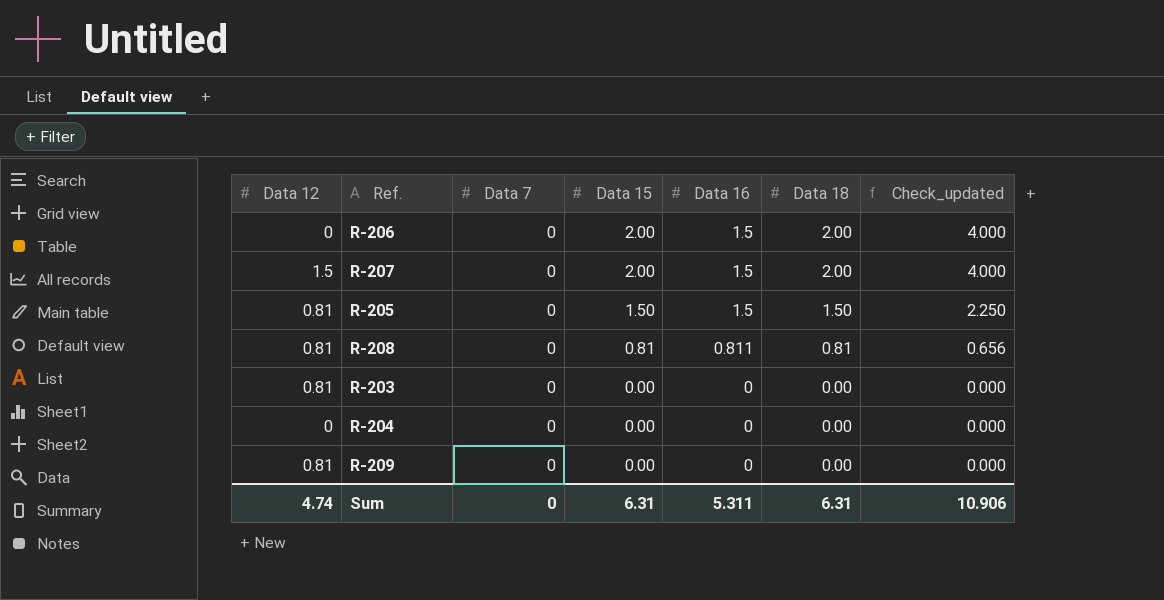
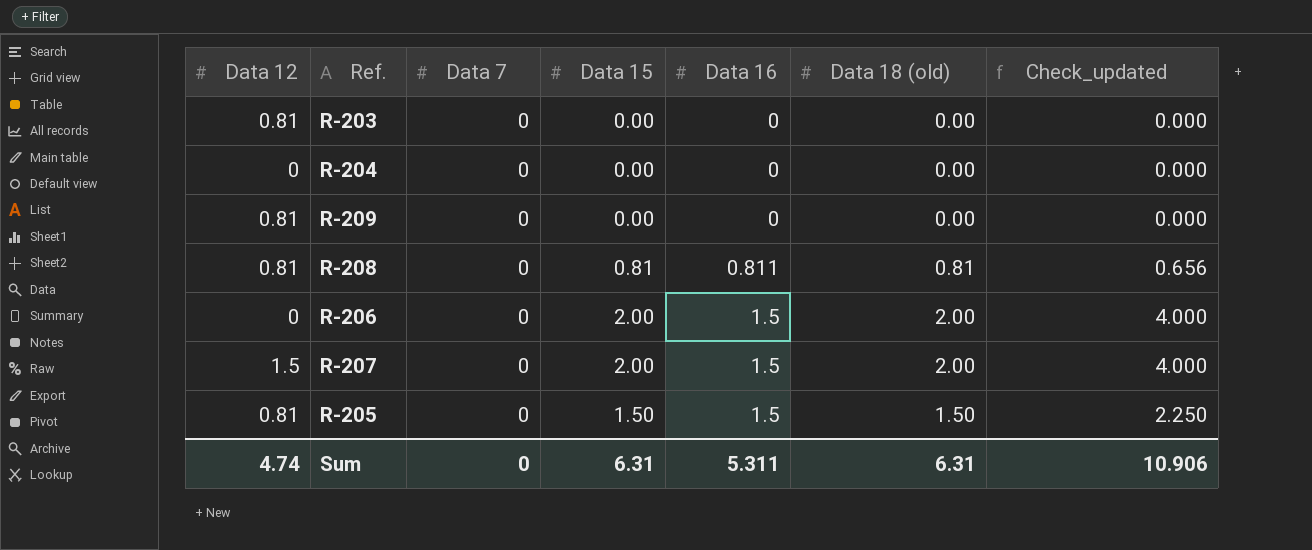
row order: Data 15 descending -> Data 16 ascending
column name: Data 18 -> Data 18 (old)

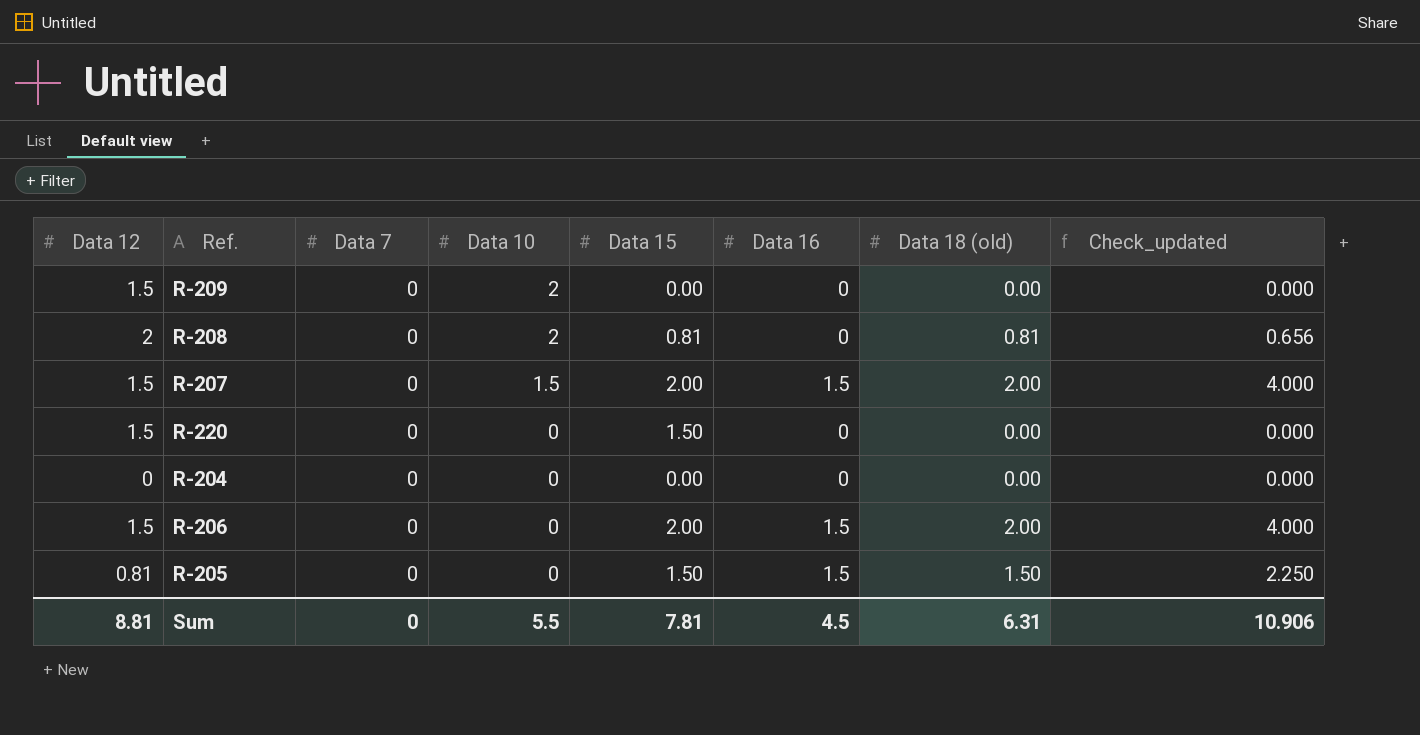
row order: Data 16 ascending -> Data 10 descending
column Data 10 | position: none -> 4
row R-203: 0.81 | 0 | 0.00 | 0 | 0.00 | 0.000 -> none
R-209 | Data 12: 0.81 -> 1.5
R-208 | Data 12: 0.81 -> 2
R-208 | Data 16: 0.811 -> 0
row R-220: none -> 1.5 | 0 | 0 | 1.50 | 0 | 0.00 | 0.000
R-206 | Data 12: 0 -> 1.5
Sum | Data 12: 4.74 -> 8.81
Sum | Data 15: 6.31 -> 7.81
Sum | Data 16: 5.311 -> 4.5

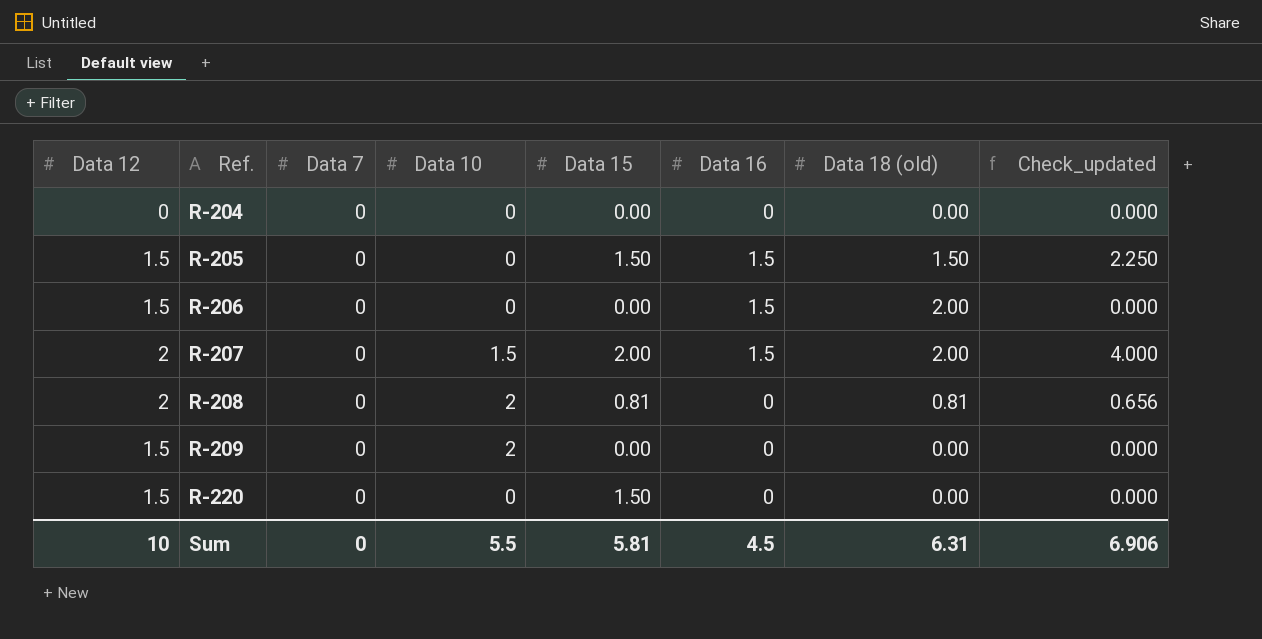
row order: Data 10 descending -> Ref. ascending
R-205 | Data 12: 0.81 -> 1.5
R-206 | Data 15: 2.00 -> 0.00
R-206 | Check_updated: 4.000 -> 0.000
R-207 | Data 12: 1.5 -> 2
Sum | Data 12: 8.81 -> 10
Sum | Data 15: 7.81 -> 5.81
Sum | Check_updated: 10.906 -> 6.906

